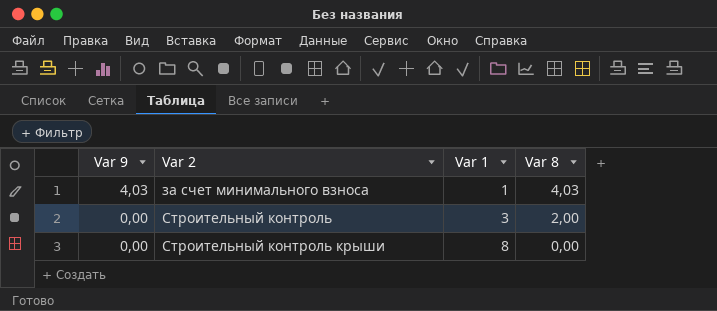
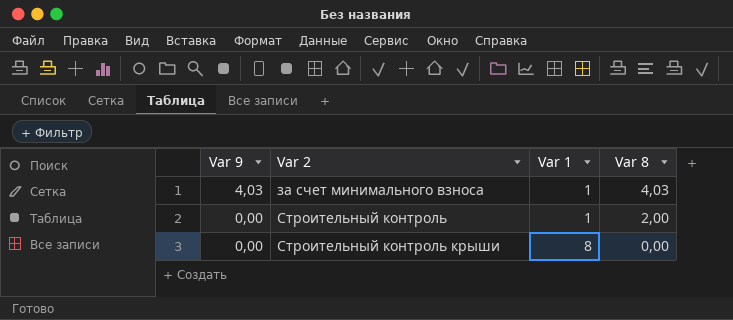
Строительный контроль | Var 1: 3 -> 1

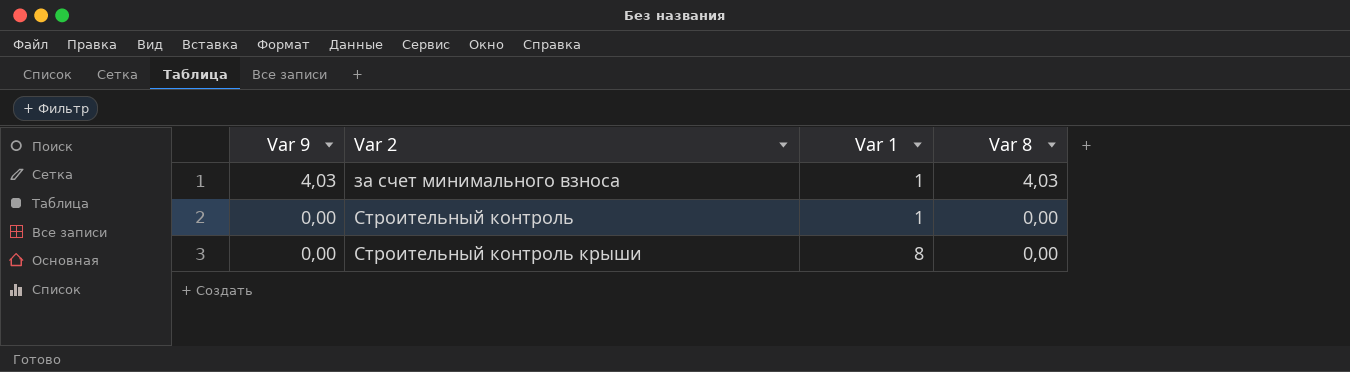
Строительный контроль | Var 8: 2,00 -> 0,00

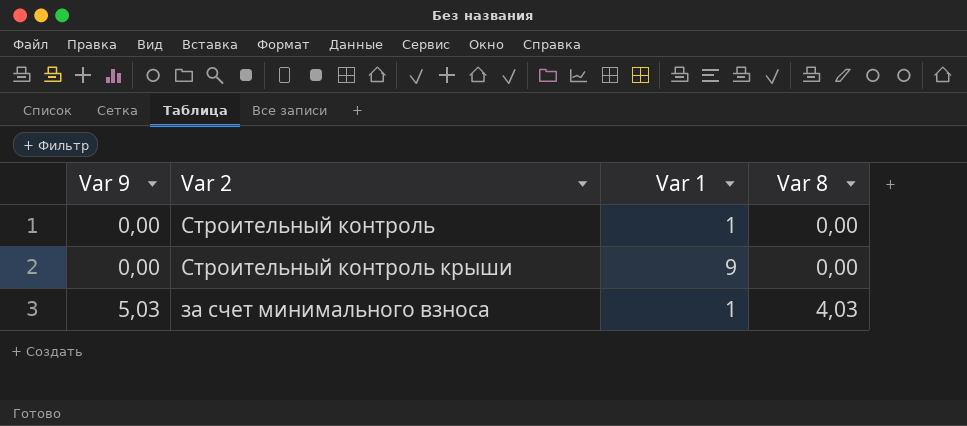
row order: Var 9 descending -> Var 9 ascending
Строительный контроль крыши | Var 1: 8 -> 9
за счет минимального взноса | Var 9: 4,03 -> 5,03

